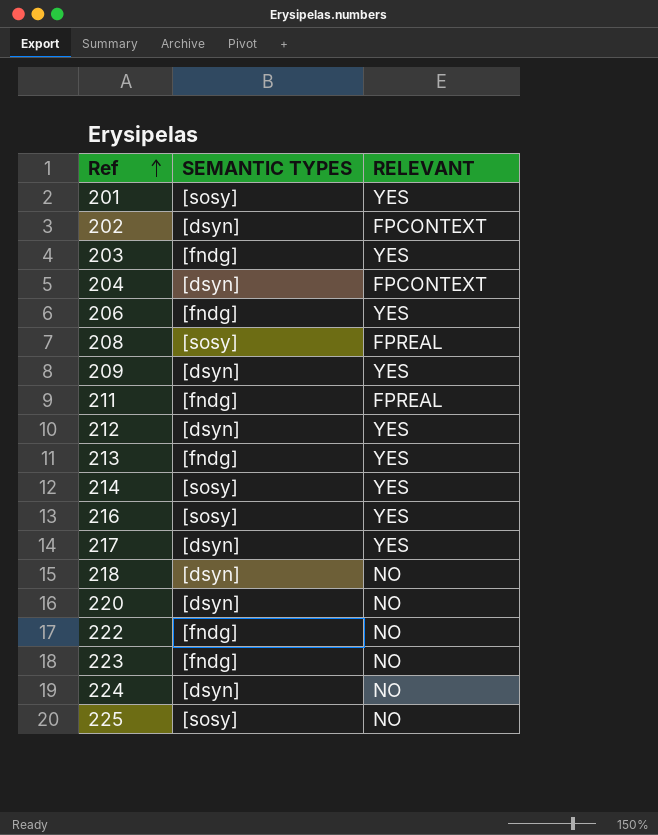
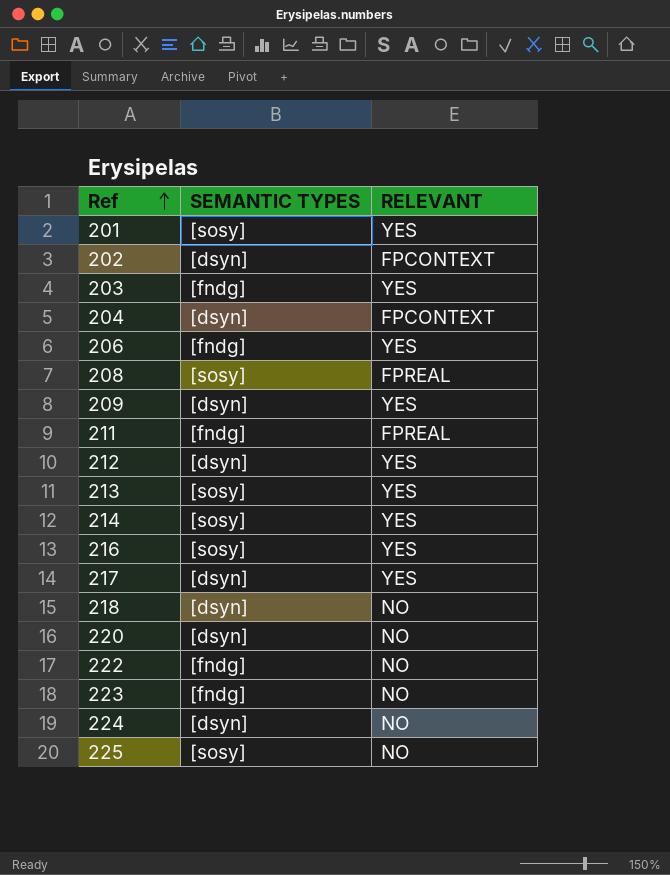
213 | SEMANTIC TYPES: [fndg] -> [sosy]

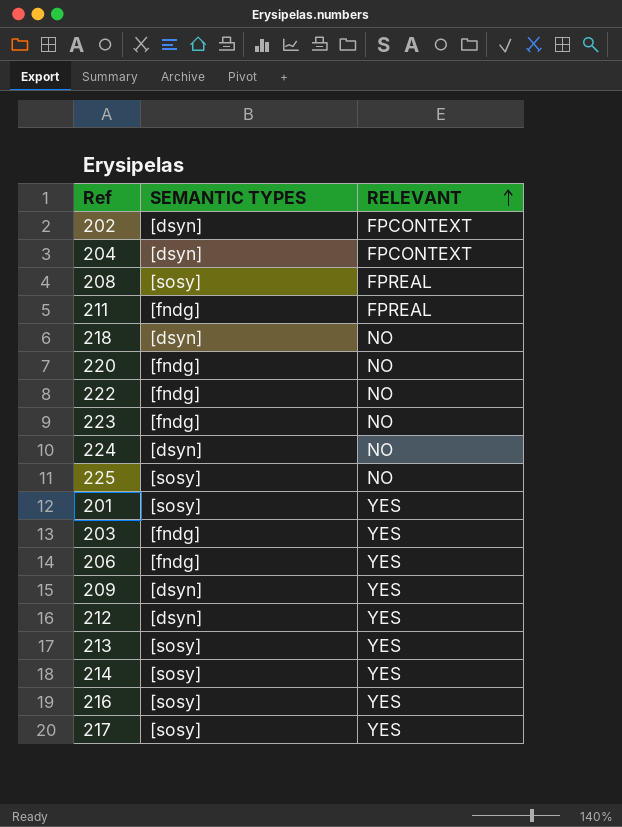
row order: Ref ascending -> RELEVANT ascending
220 | SEMANTIC TYPES: [dsyn] -> [fndg]
217 | SEMANTIC TYPES: [dsyn] -> [sosy]

